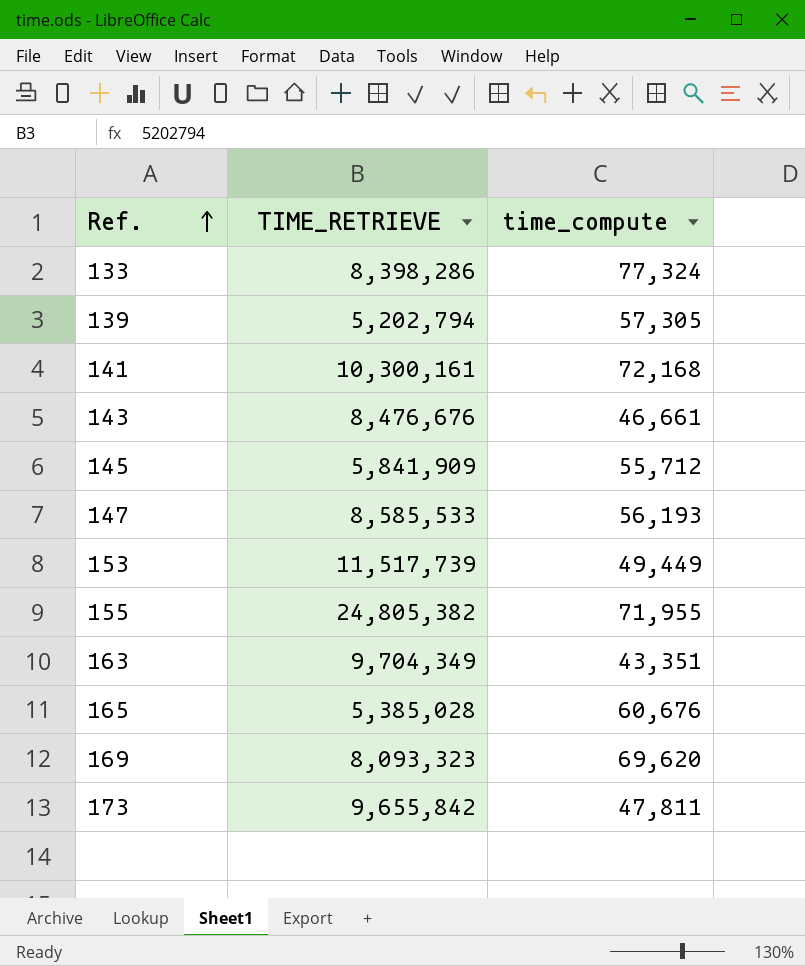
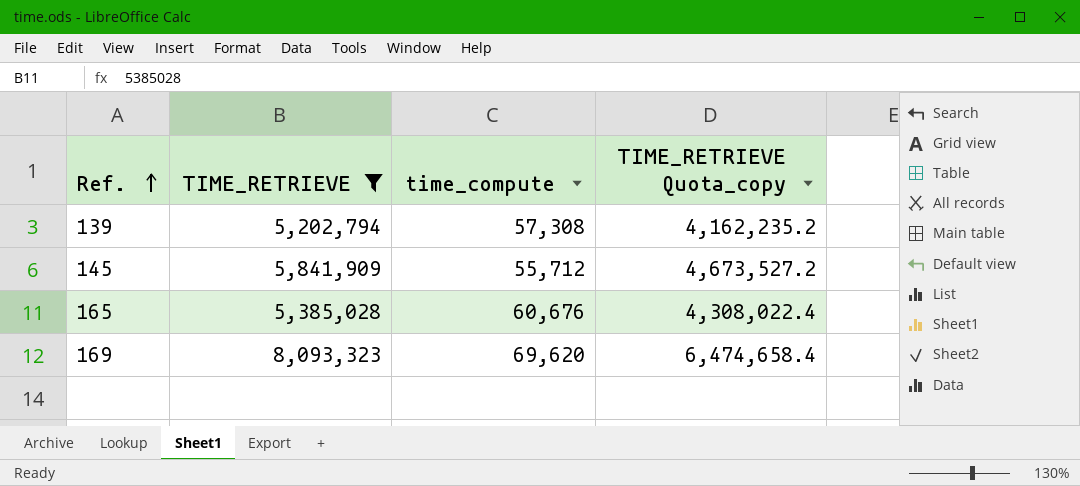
filter: none -> TIME_RETRIEVE <= 8,093,323
column TIME_RETRIEVE Quota_copy | formula: none -> [TIME_RETRIEVE] * 0.8
139 | time_compute: 57,305 -> 57,308

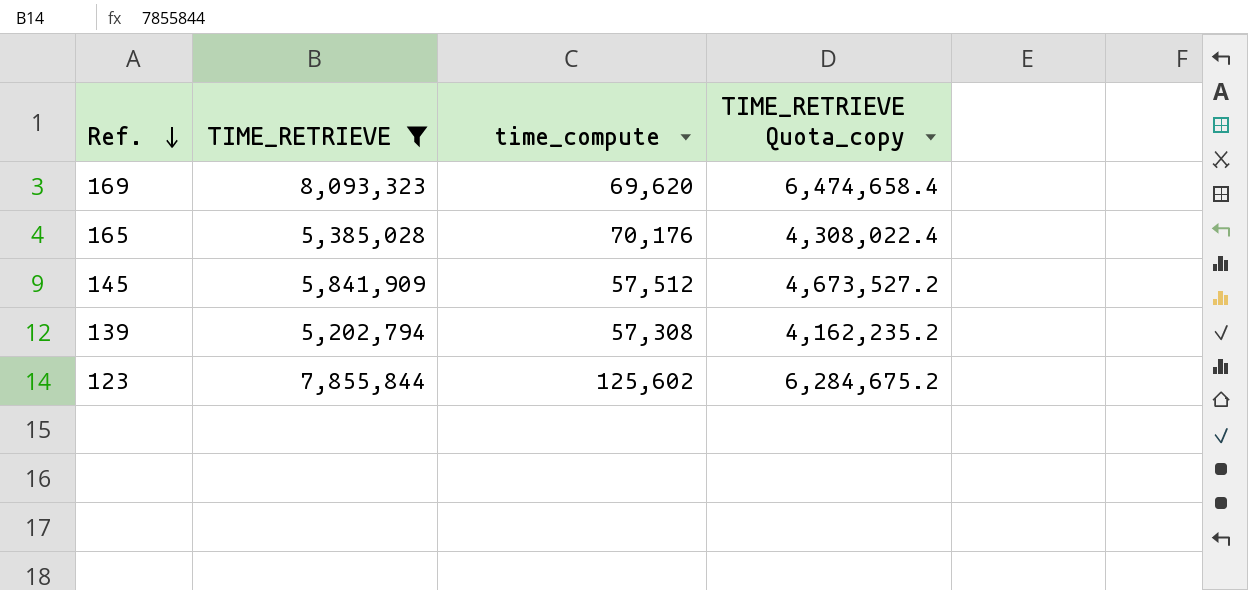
row order: Ref. ascending -> Ref. descending
165 | time_compute: 60,676 -> 70,176
145 | time_compute: 55,712 -> 57,512
row 123: none -> 7,855,844 | 125,602 | 6,284,675.2

